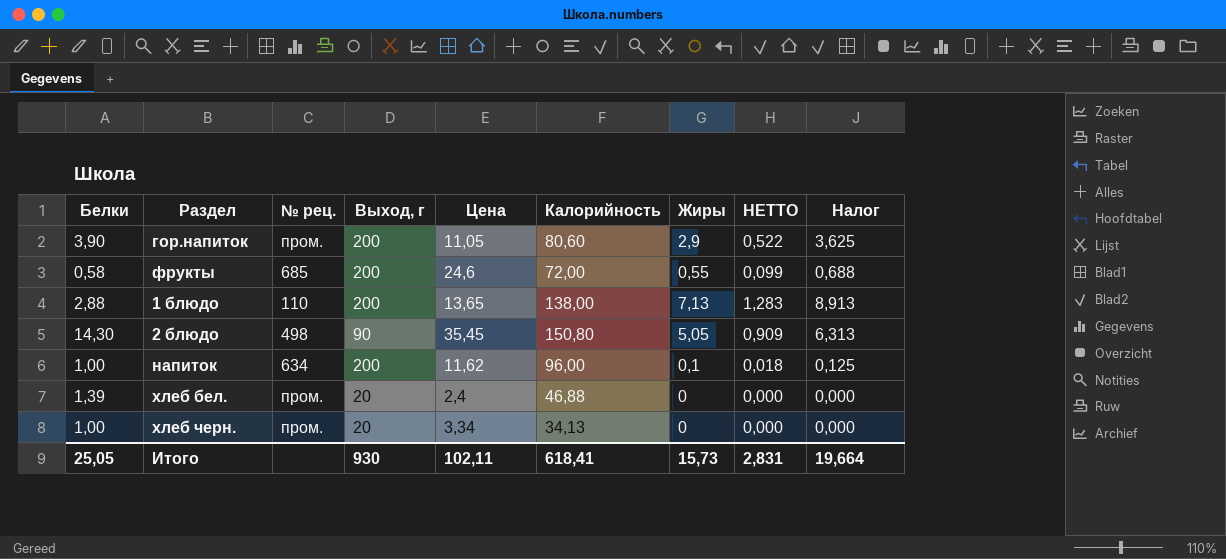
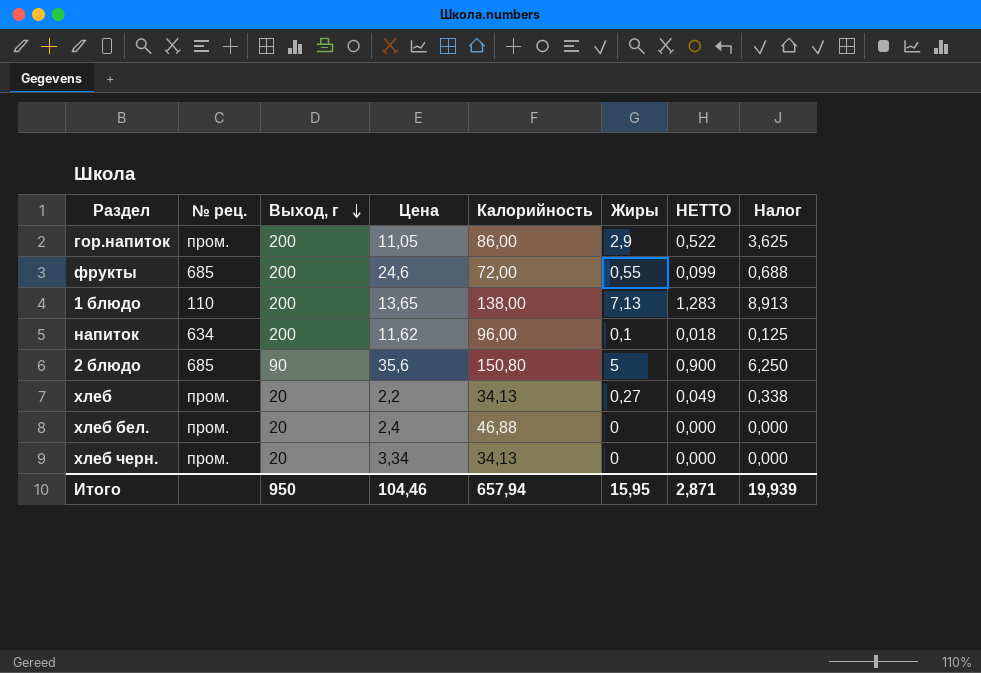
row order: none -> Выход, г descending
column Белки | position: 1 -> none
гор.напиток | Калорийность: 80,60 -> 86,00
2 блюдо | № рец.: 498 -> 685
2 блюдо | Цена: 35,45 -> 35,6
2 блюдо | Жиры: 5,05 -> 5
2 блюдо | НЕТТО: 0,909 -> 0,900
2 блюдо | Налог: 6,313 -> 6,250
row хлеб: none -> пром. | 20 | 2,2 | 34,13 | 0,27 | 0,049 | 0,338
Итого | Выход, г: 930 -> 950
Итого | Цена: 102,11 -> 104,46
Итого | Калорийность: 618,41 -> 657,94
Итого | Жиры: 15,73 -> 15,95
Итого | НЕТТО: 2,831 -> 2,871
Итого | Налог: 19,664 -> 19,939

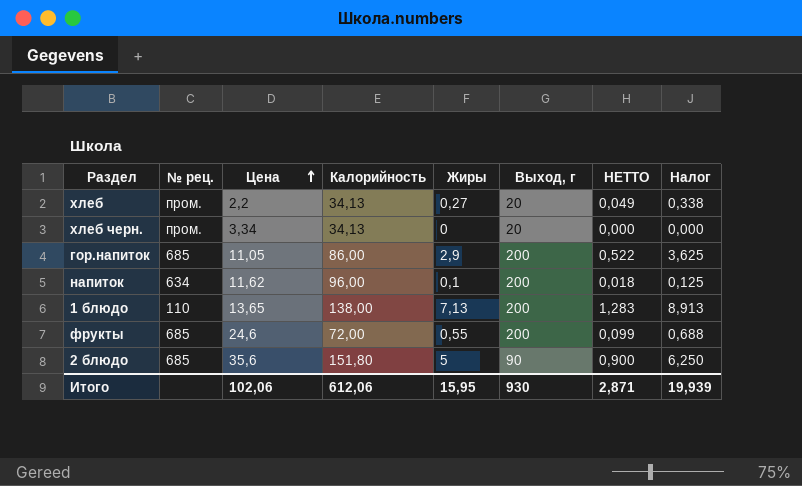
row order: Выход, г descending -> Цена ascending
column Выход, г | position: 3 -> 6
row хлеб бел.: пром. | 20 | 2,4 | 46,88 | 0 | 0,000 | 0,000 -> none
гор.напиток | № рец.: пром. -> 685
2 блюдо | Калорийность: 150,80 -> 151,80
Итого | Цена: 104,46 -> 102,06
Итого | Калорийность: 657,94 -> 612,06
Итого | Выход, г: 950 -> 930

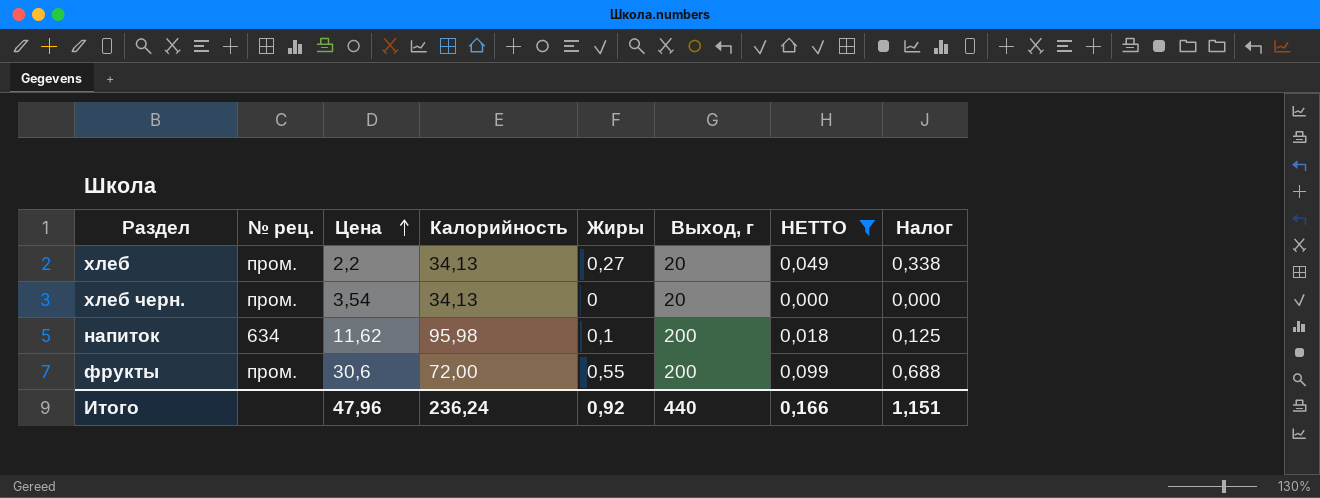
filter: none -> НЕТТО <= 0,099
хлеб черн. | Цена: 3,34 -> 3,54
напиток | Калорийность: 96,00 -> 95,98
фрукты | № рец.: 685 -> пром.
фрукты | Цена: 24,6 -> 30,6
Итого | Цена: 102,06 -> 47,96
Итого | Калорийность: 612,06 -> 236,24
Итого | Жиры: 15,95 -> 0,92
Итого | Выход, г: 930 -> 440
Итого | НЕТТО: 2,871 -> 0,166
Итого | Налог: 19,939 -> 1,151

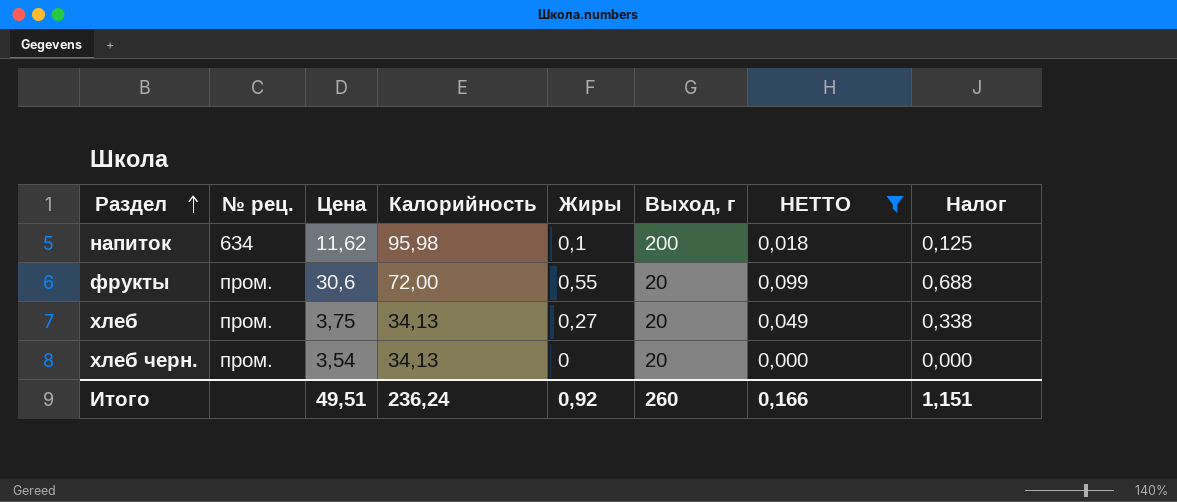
row order: Цена ascending -> Раздел ascending
фрукты | Выход, г: 200 -> 20
хлеб | Цена: 2,2 -> 3,75
Итого | Цена: 47,96 -> 49,51
Итого | Выход, г: 440 -> 260

